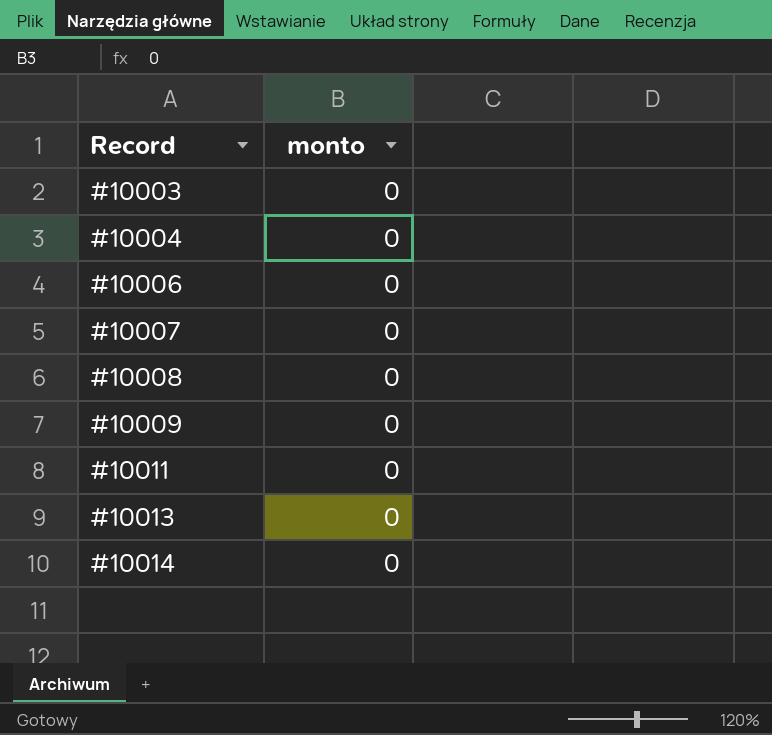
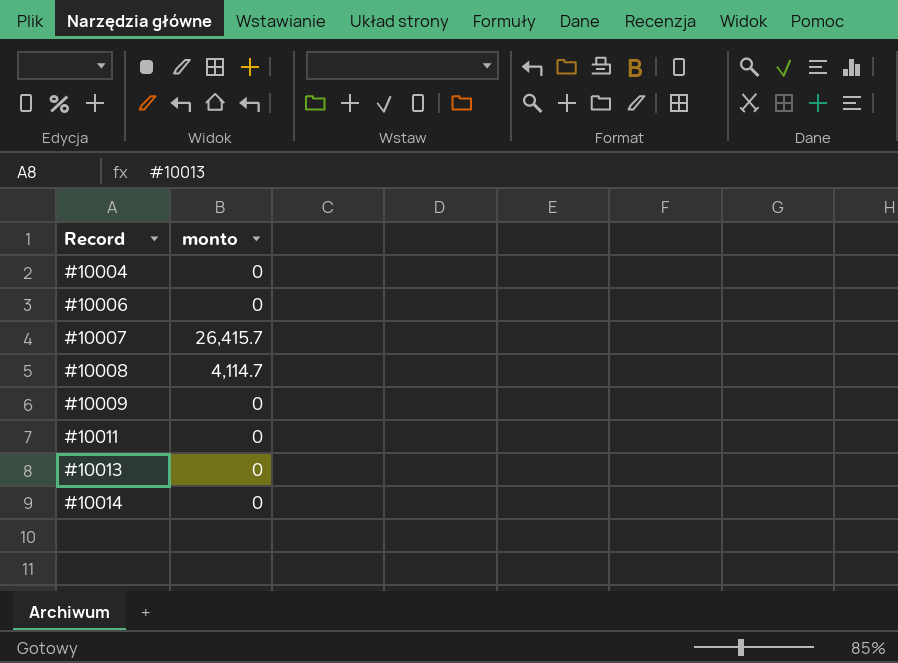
row #10003: 0 -> none
#10007 | monto: 0 -> 26,415.7
#10008 | monto: 0 -> 4,114.7

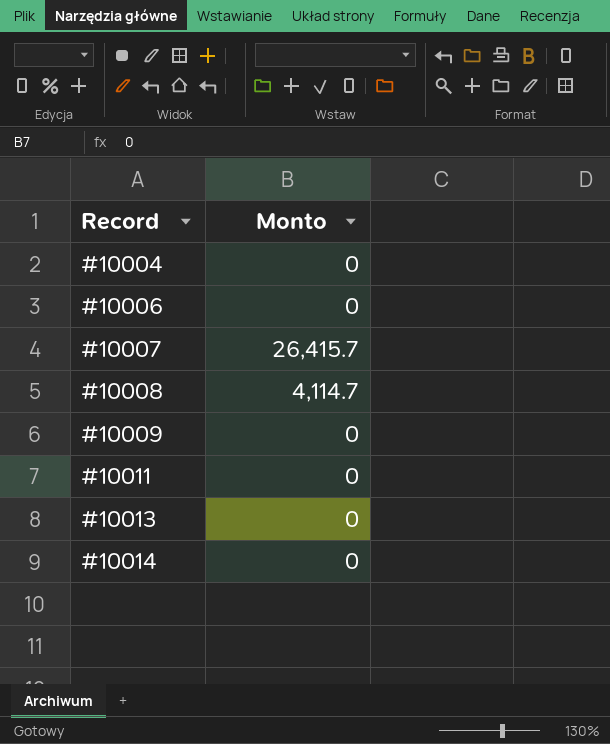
column name: monto -> Monto

